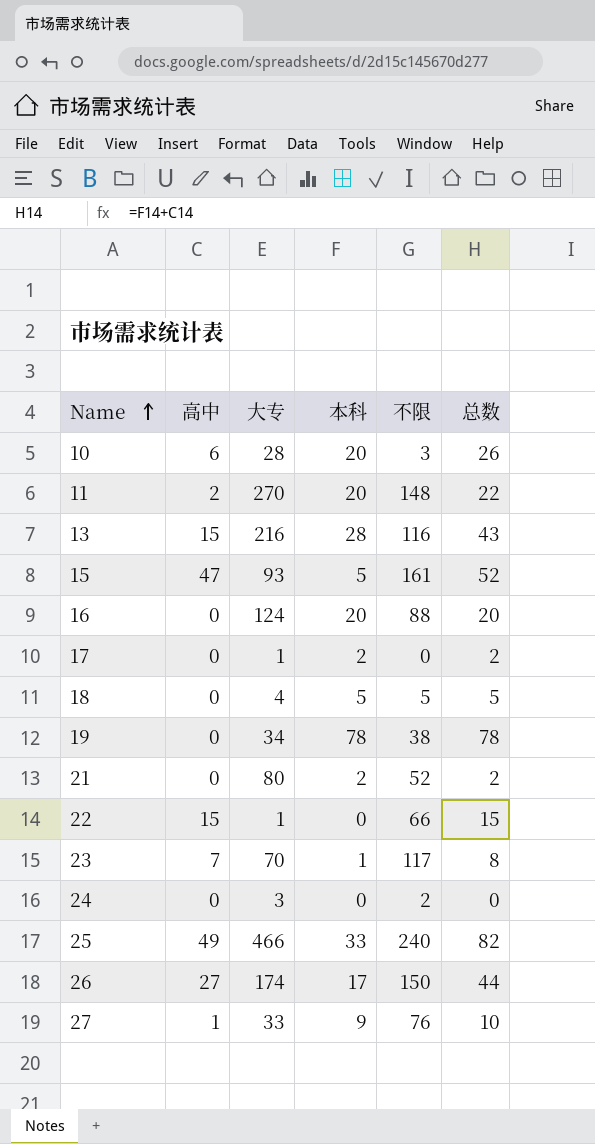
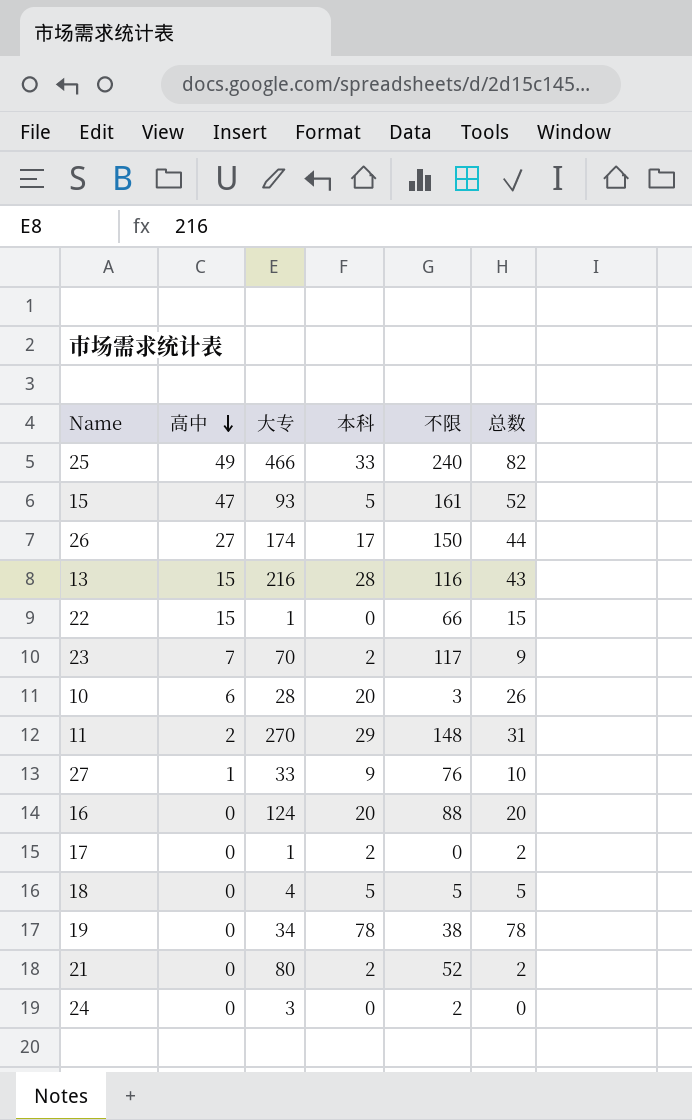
row order: Name ascending -> 高中 descending
23 | 本科: 1 -> 2
23 | 总数: 8 -> 9
11 | 本科: 20 -> 29
11 | 总数: 22 -> 31

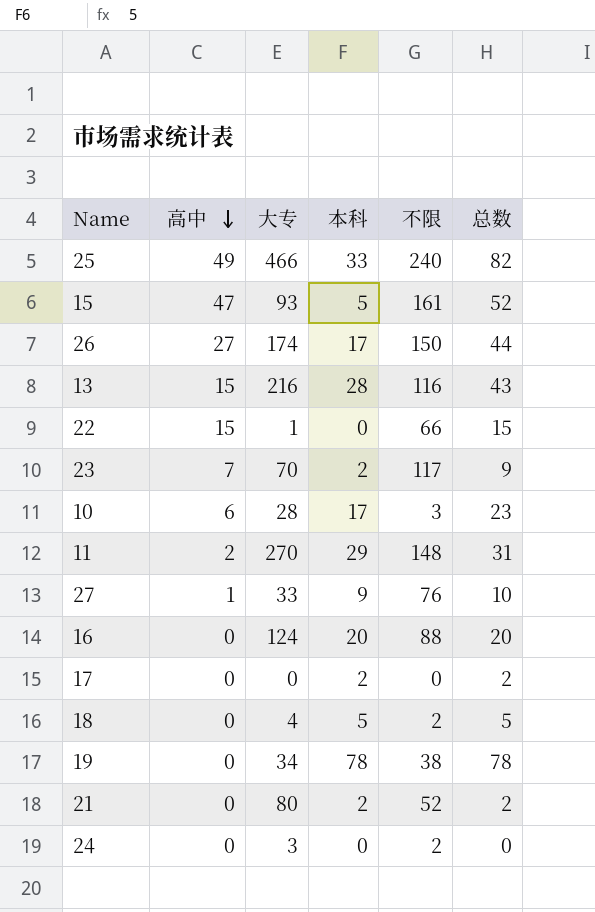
10 | 本科: 20 -> 17
10 | 总数: 26 -> 23
17 | 大专: 1 -> 0
18 | 不限: 5 -> 2

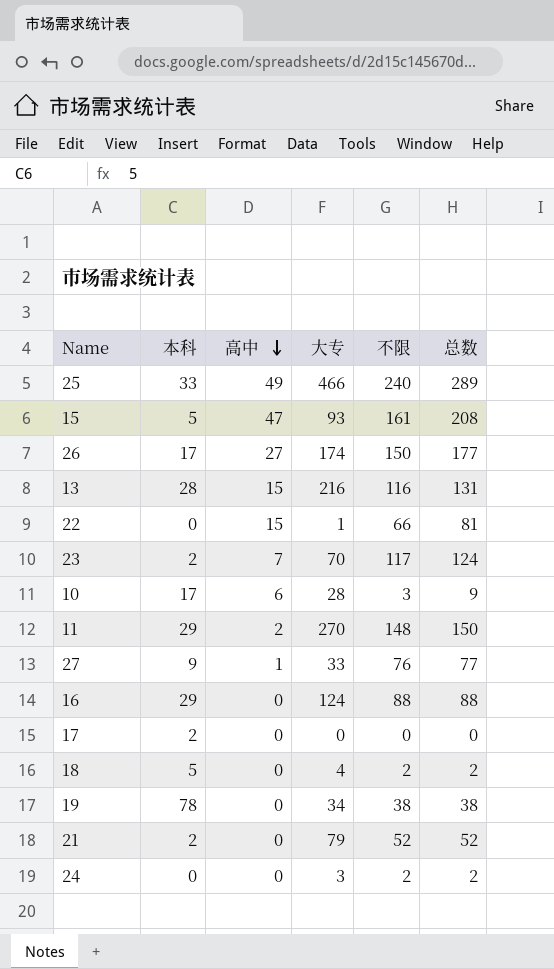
column 本科 | position: 4 -> 2
column 总数 | formula: [高中] + [本科] -> [高中] + [不限]
16 | 本科: 20 -> 29
21 | 大专: 80 -> 79

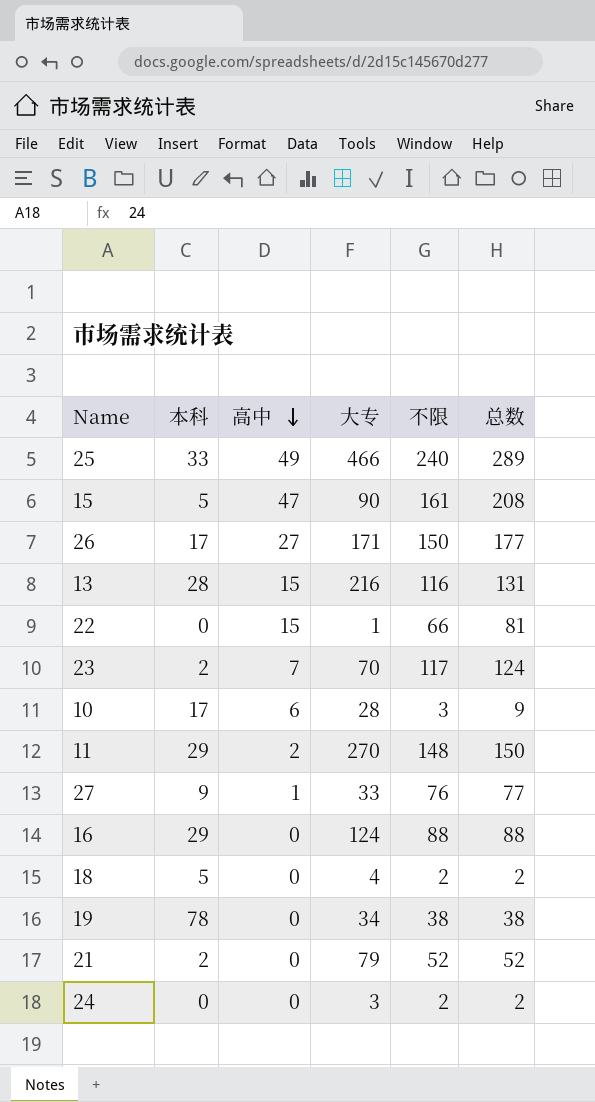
row 17: 2 | 0 | 0 | 0 | 0 -> none
15 | 大专: 93 -> 90
26 | 大专: 174 -> 171

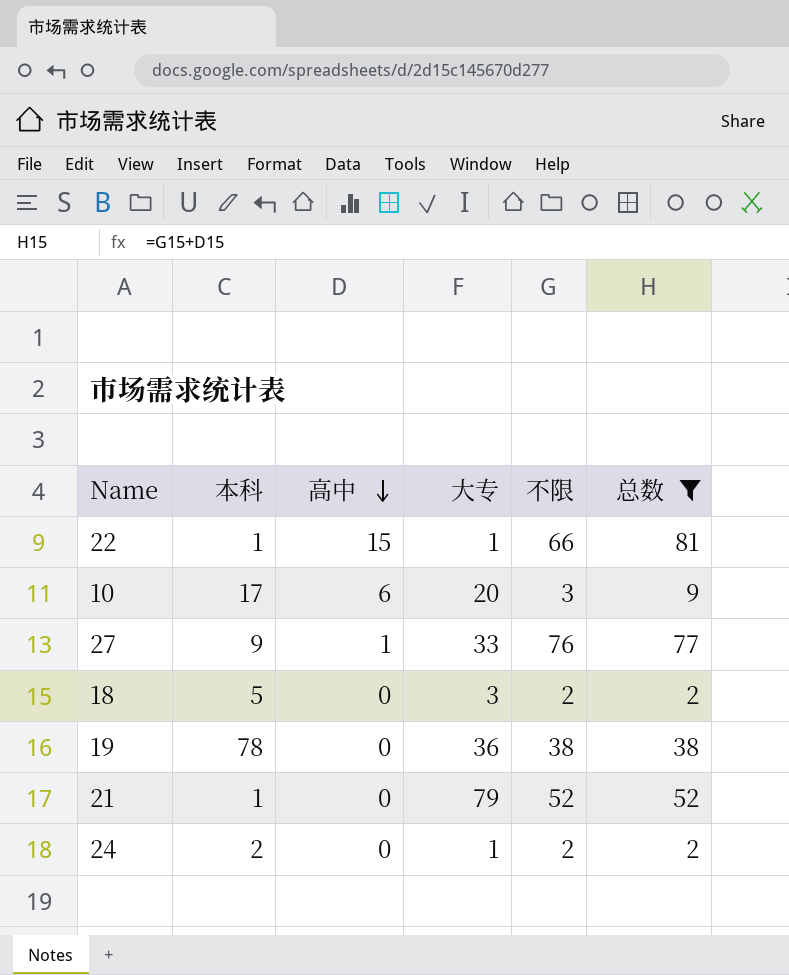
filter: none -> 总数 <= 81
22 | 本科: 0 -> 1
10 | 大专: 28 -> 20
18 | 大专: 4 -> 3
19 | 大专: 34 -> 36
21 | 本科: 2 -> 1
24 | 本科: 0 -> 2
24 | 大专: 3 -> 1

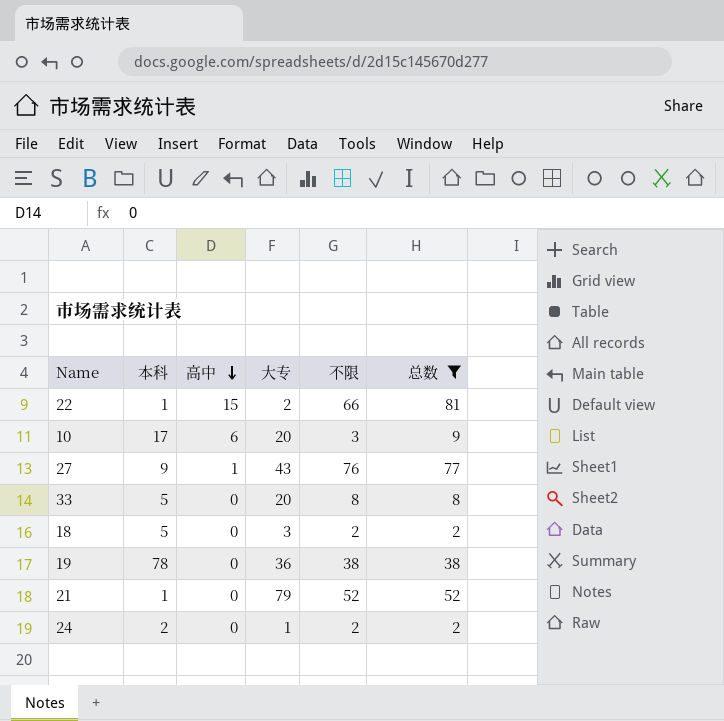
22 | 大专: 1 -> 2
27 | 大专: 33 -> 43
row 33: none -> 5 | 0 | 20 | 8 | 8

